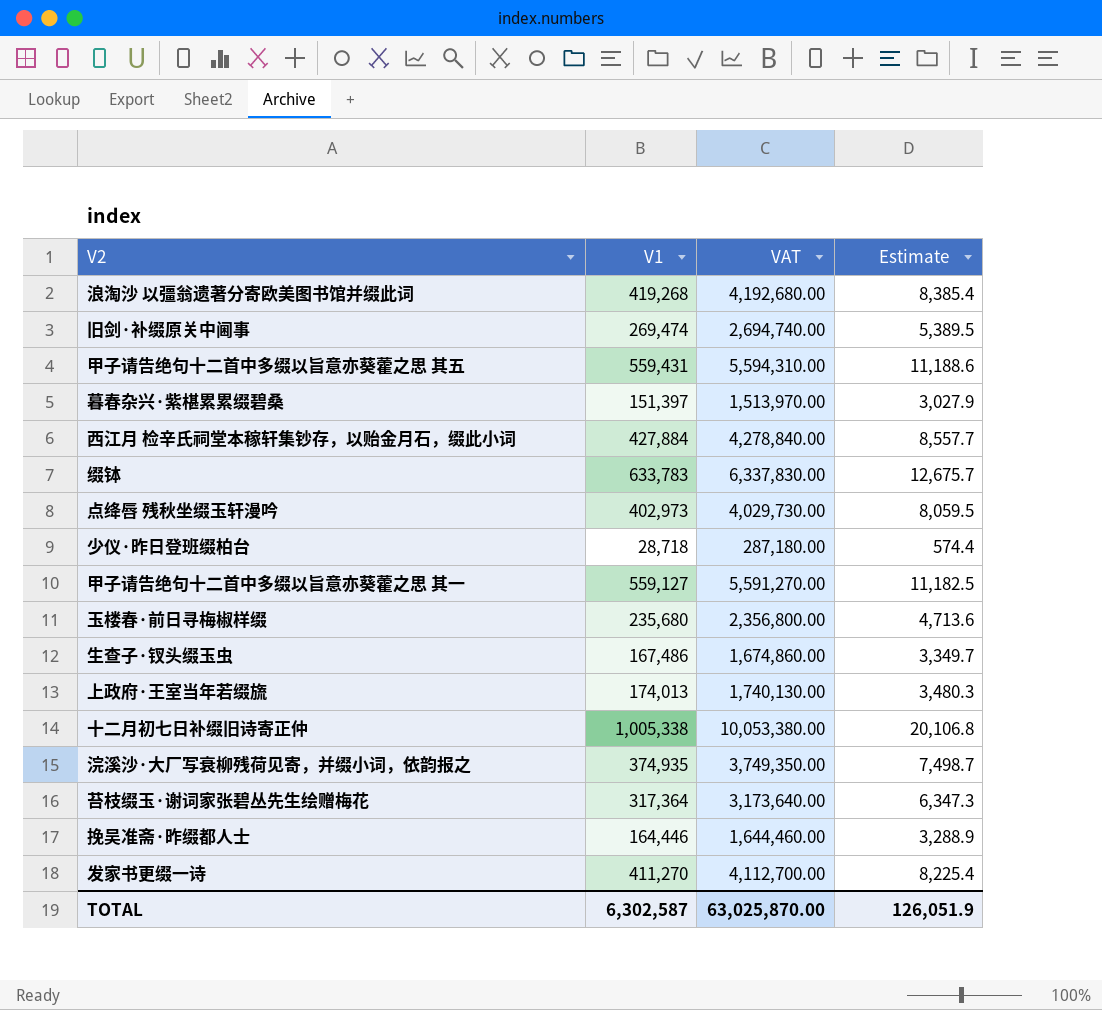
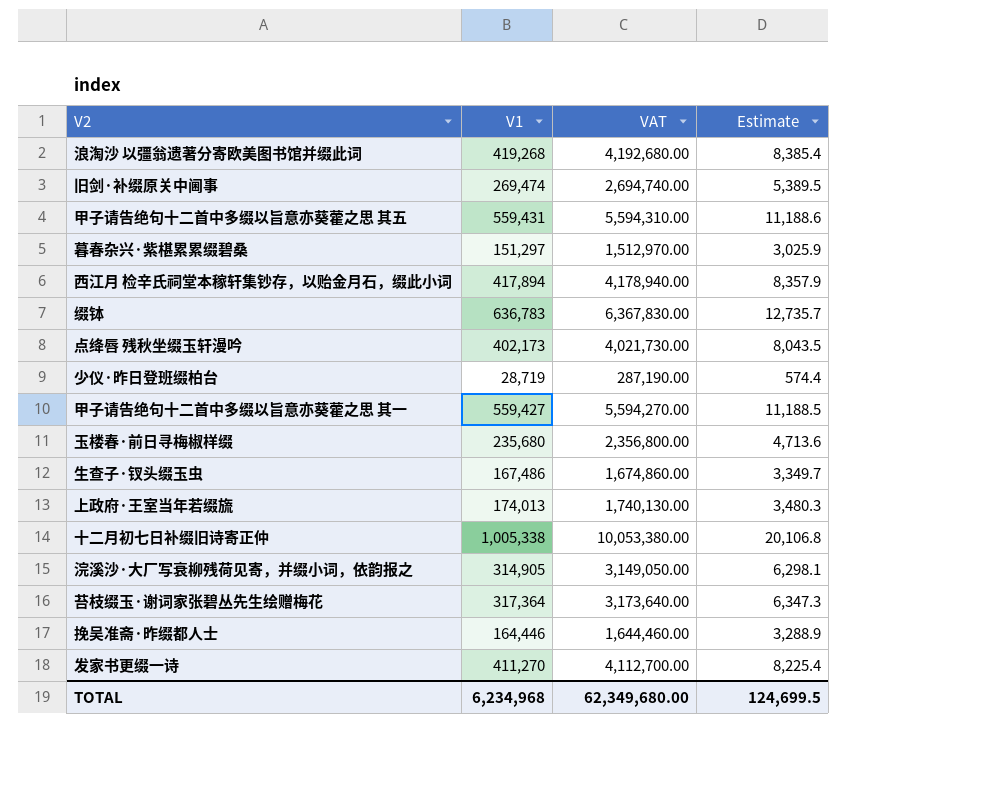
暮春杂兴·紫椹累累缀碧桑 | V1: 151,397 -> 151,297
暮春杂兴·紫椹累累缀碧桑 | VAT: 1,513,970.00 -> 1,512,970.00
暮春杂兴·紫椹累累缀碧桑 | Estimate: 3,027.9 -> 3,025.9
西江月 检辛氏祠堂本稼轩集钞存，以贻金月石，缀此小词 | V1: 427,884 -> 417,894
西江月 检辛氏祠堂本稼轩集钞存，以贻金月石，缀此小词 | VAT: 4,278,840.00 -> 4,178,940.00
西江月 检辛氏祠堂本稼轩集钞存，以贻金月石，缀此小词 | Estimate: 8,557.7 -> 8,357.9
缀钵 | V1: 633,783 -> 636,783
缀钵 | VAT: 6,337,830.00 -> 6,367,830.00
缀钵 | Estimate: 12,675.7 -> 12,735.7
点绛唇 残秋坐缀玉轩漫吟 | V1: 402,973 -> 402,173
点绛唇 残秋坐缀玉轩漫吟 | VAT: 4,029,730.00 -> 4,021,730.00
点绛唇 残秋坐缀玉轩漫吟 | Estimate: 8,059.5 -> 8,043.5
少仪·昨日登班缀柏台 | V1: 28,718 -> 28,719
少仪·昨日登班缀柏台 | VAT: 287,180.00 -> 287,190.00
甲子请告绝句十二首中多缀以旨意亦葵藿之思 其一 | V1: 559,127 -> 559,427
甲子请告绝句十二首中多缀以旨意亦葵藿之思 其一 | VAT: 5,591,270.00 -> 5,594,270.00
甲子请告绝句十二首中多缀以旨意亦葵藿之思 其一 | Estimate: 11,182.5 -> 11,188.5
浣溪沙·大厂写衰柳残荷见寄，并缀小词，依韵报之 | V1: 374,935 -> 314,905
浣溪沙·大厂写衰柳残荷见寄，并缀小词，依韵报之 | VAT: 3,749,350.00 -> 3,149,050.00
浣溪沙·大厂写衰柳残荷见寄，并缀小词，依韵报之 | Estimate: 7,498.7 -> 6,298.1
TOTAL | V1: 6,302,587 -> 6,234,968
TOTAL | VAT: 63,025,870.00 -> 62,349,680.00
TOTAL | Estimate: 126,051.9 -> 124,699.5

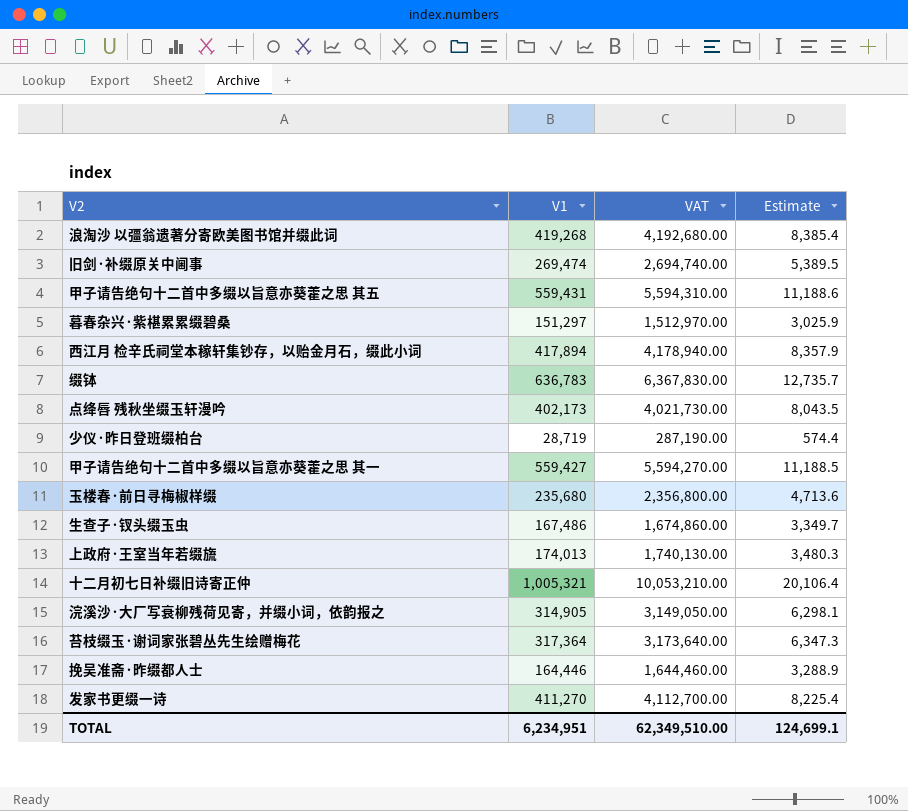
十二月初七日补缀旧诗寄正仲 | V1: 1,005,338 -> 1,005,321
十二月初七日补缀旧诗寄正仲 | VAT: 10,053,380.00 -> 10,053,210.00
十二月初七日补缀旧诗寄正仲 | Estimate: 20,106.8 -> 20,106.4
TOTAL | V1: 6,234,968 -> 6,234,951
TOTAL | VAT: 62,349,680.00 -> 62,349,510.00
TOTAL | Estimate: 124,699.5 -> 124,699.1

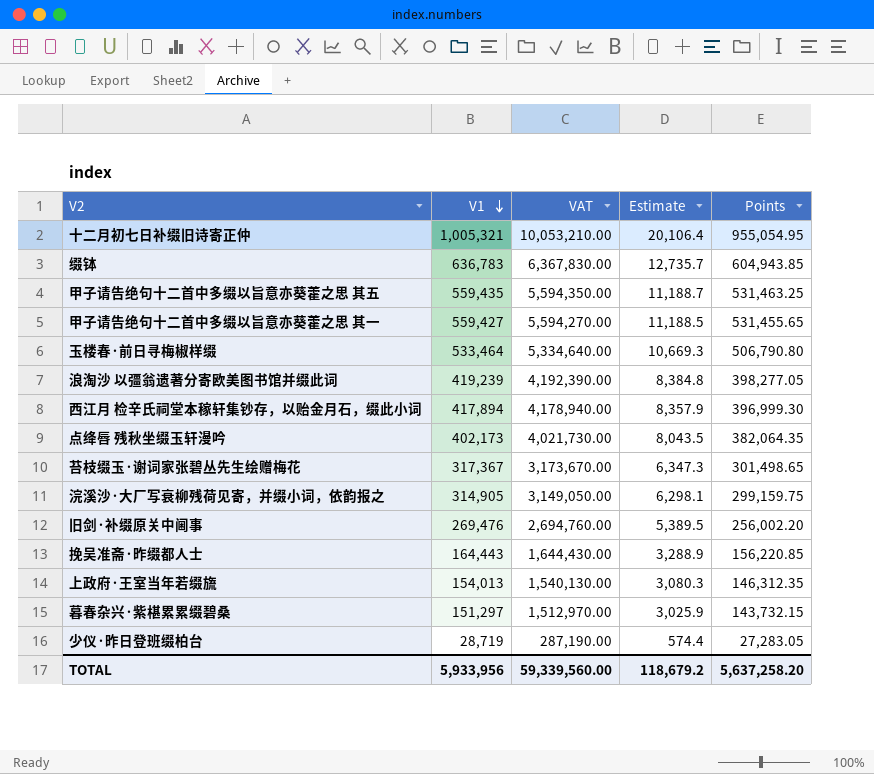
row order: none -> V1 descending
column Points | formula: none -> [V1] * 0.95
row 生查子·钗头缀玉虫: 167,486 | 1,674,860.00 | 3,349.7 -> none
row 发家书更缀一诗: 411,270 | 4,112,700.00 | 8,225.4 -> none
甲子请告绝句十二首中多缀以旨意亦葵藿之思 其五 | V1: 559,431 -> 559,435
甲子请告绝句十二首中多缀以旨意亦葵藿之思 其五 | VAT: 5,594,310.00 -> 5,594,350.00
甲子请告绝句十二首中多缀以旨意亦葵藿之思 其五 | Estimate: 11,188.6 -> 11,188.7
玉楼春·前日寻梅椒样缀 | V1: 235,680 -> 533,464
玉楼春·前日寻梅椒样缀 | VAT: 2,356,800.00 -> 5,334,640.00
玉楼春·前日寻梅椒样缀 | Estimate: 4,713.6 -> 10,669.3
浪淘沙 以彊翁遗著分寄欧美图书馆并缀此词 | V1: 419,268 -> 419,239
浪淘沙 以彊翁遗著分寄欧美图书馆并缀此词 | VAT: 4,192,680.00 -> 4,192,390.00
浪淘沙 以彊翁遗著分寄欧美图书馆并缀此词 | Estimate: 8,385.4 -> 8,384.8
苔枝缀玉·谢词家张碧丛先生绘赠梅花 | V1: 317,364 -> 317,367
苔枝缀玉·谢词家张碧丛先生绘赠梅花 | VAT: 3,173,640.00 -> 3,173,670.00
旧剑·补缀原关中阃事 | V1: 269,474 -> 269,476
旧剑·补缀原关中阃事 | VAT: 2,694,740.00 -> 2,694,760.00
挽吴准斋·昨缀都人士 | V1: 164,446 -> 164,443
挽吴准斋·昨缀都人士 | VAT: 1,644,460.00 -> 1,644,430.00
上政府·王室当年若缀旒 | V1: 174,013 -> 154,013
上政府·王室当年若缀旒 | VAT: 1,740,130.00 -> 1,540,130.00
上政府·王室当年若缀旒 | Estimate: 3,480.3 -> 3,080.3
TOTAL | V1: 6,234,951 -> 5,933,956
TOTAL | VAT: 62,349,510.00 -> 59,339,560.00
TOTAL | Estimate: 124,699.1 -> 118,679.2

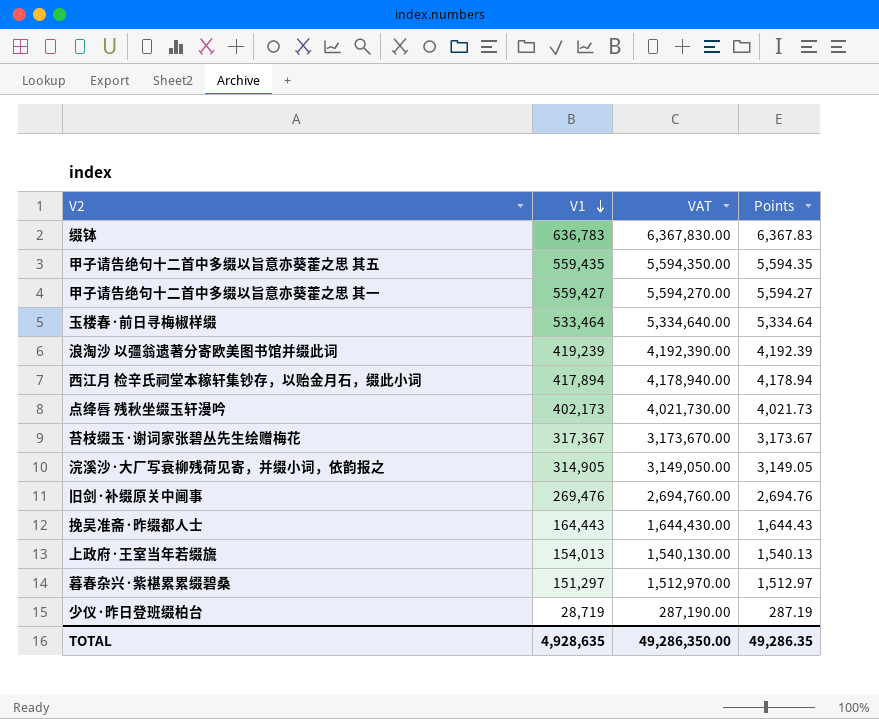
column Estimate | formula: [V1] * 0.02 -> none
column Points | formula: [V1] * 0.95 -> [V1] * 0.01
row 十二月初七日补缀旧诗寄正仲: 1,005,321 | 10,053,210.00 | 20,106.4 | 955,054.95 -> none
TOTAL | V1: 5,933,956 -> 4,928,635
TOTAL | VAT: 59,339,560.00 -> 49,286,350.00
TOTAL | Points: 5,637,258.20 -> 49,286.35

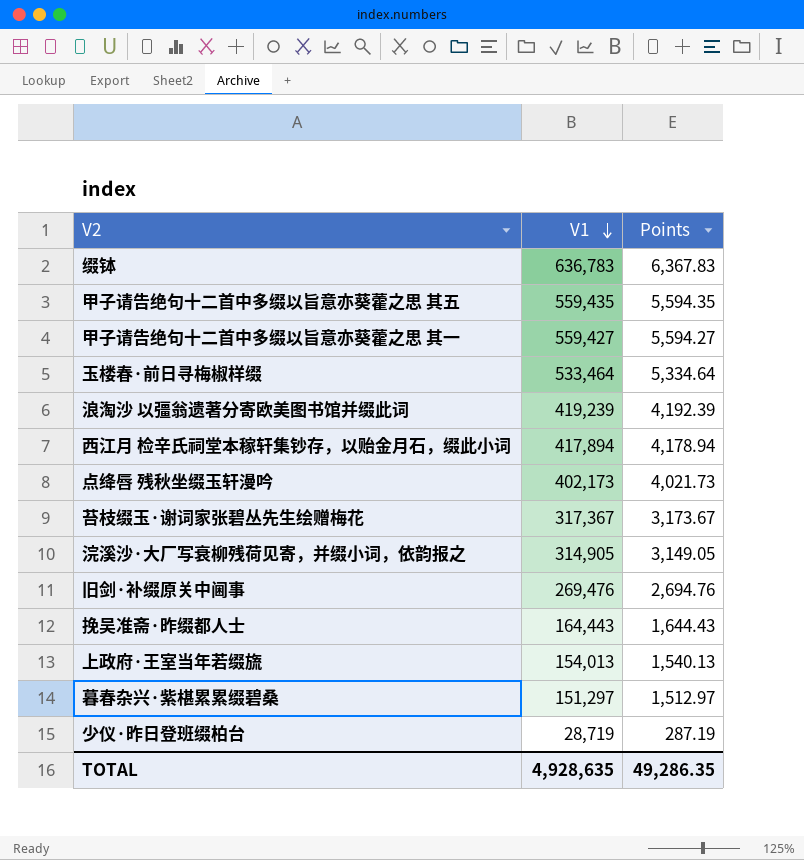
column VAT | formula: [V1] * 10 -> none

